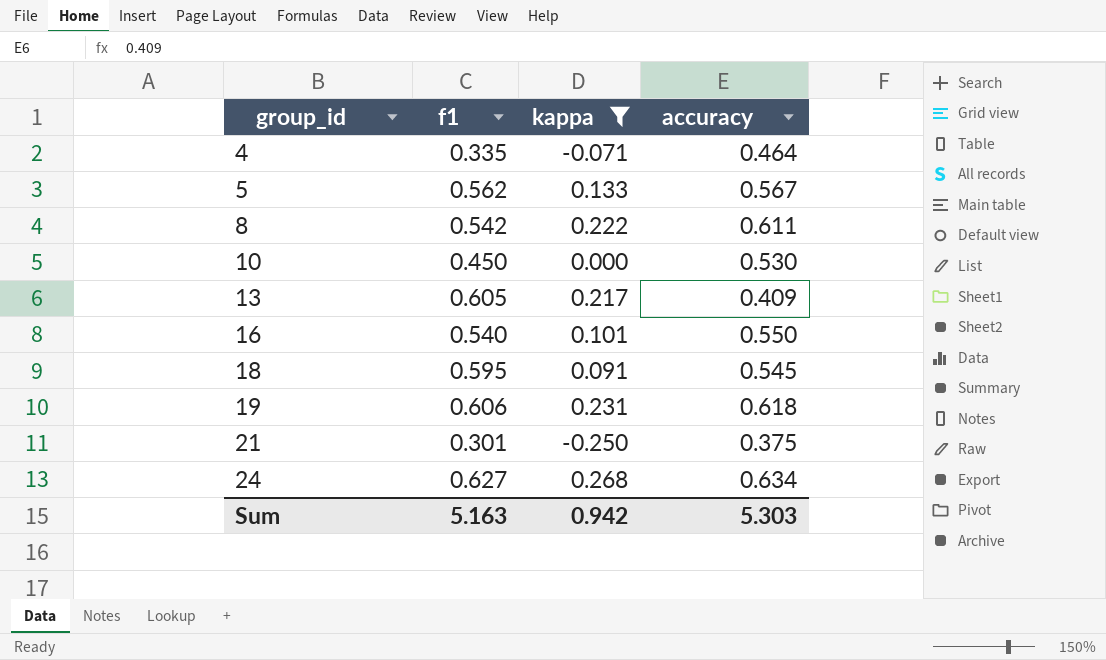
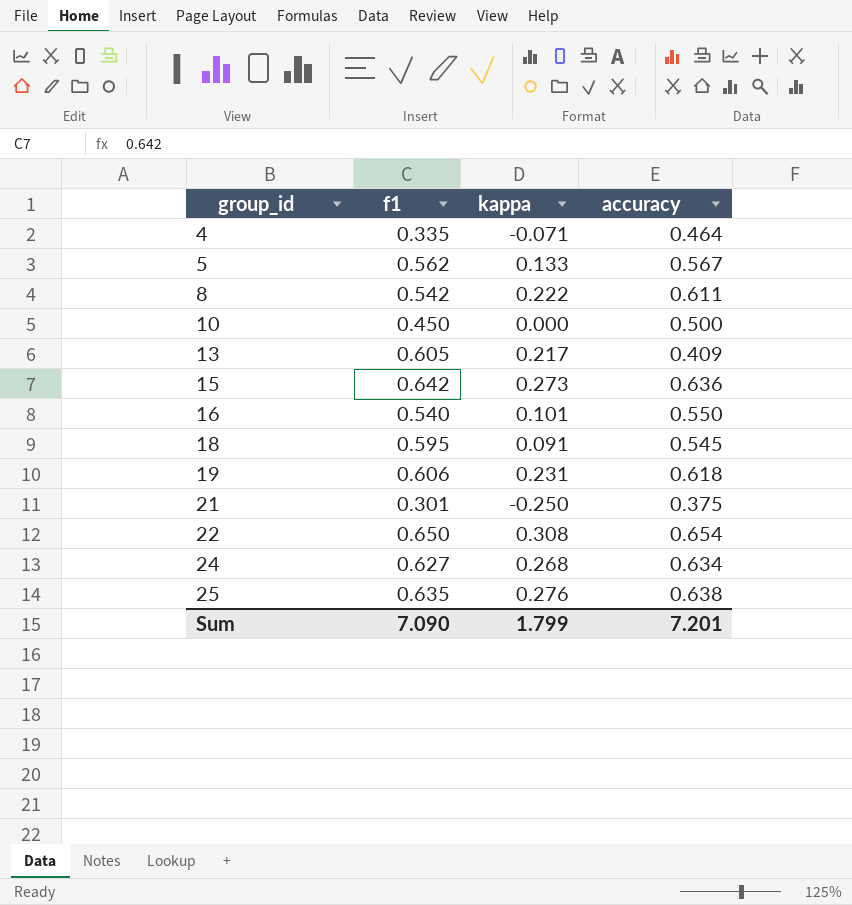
filter: kappa <= 0.268 -> none
10 | accuracy: 0.530 -> 0.500
Sum | f1: 5.163 -> 7.090
Sum | kappa: 0.942 -> 1.799
Sum | accuracy: 5.303 -> 7.201

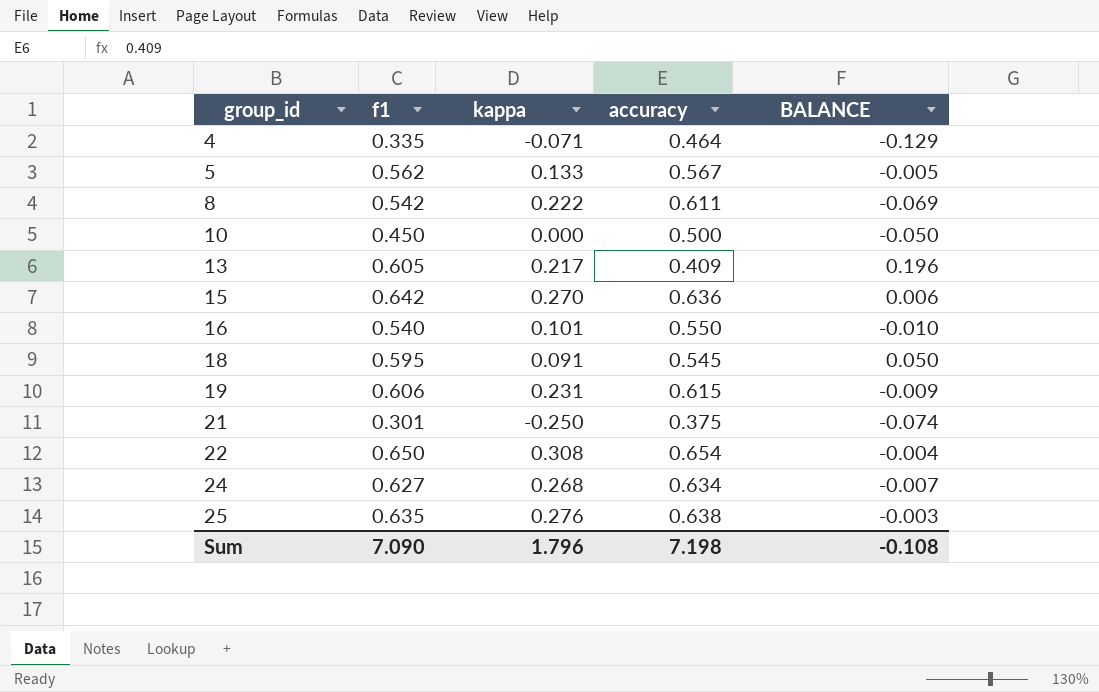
column BALANCE | formula: none -> [f1] - [accuracy]
15 | kappa: 0.273 -> 0.270
19 | accuracy: 0.618 -> 0.615
Sum | kappa: 1.799 -> 1.796
Sum | accuracy: 7.201 -> 7.198

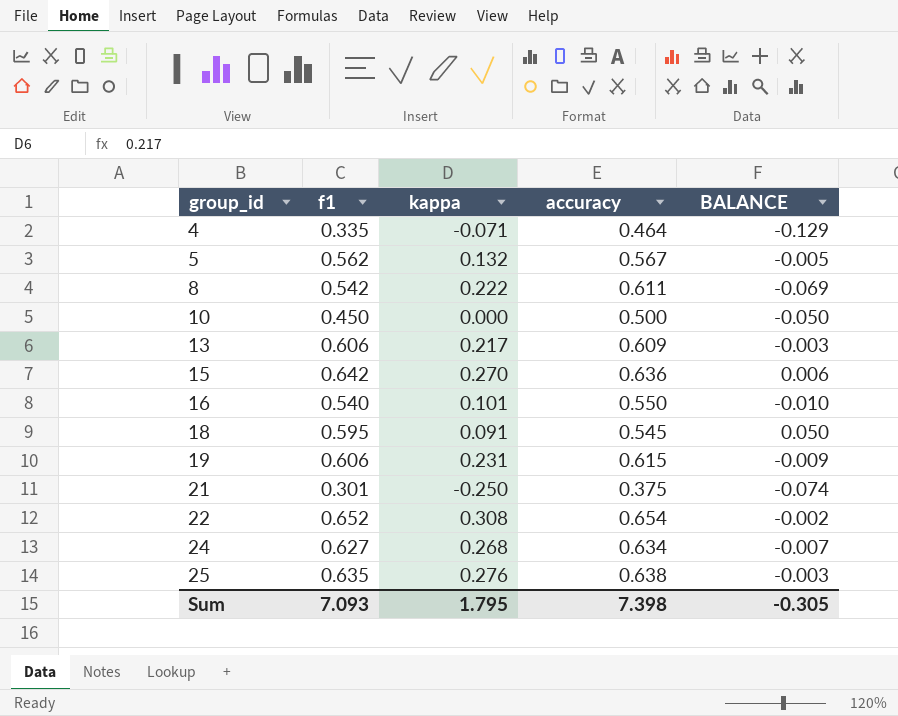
5 | kappa: 0.133 -> 0.132
13 | f1: 0.605 -> 0.606
13 | accuracy: 0.409 -> 0.609
13 | BALANCE: 0.196 -> -0.003
22 | f1: 0.650 -> 0.652
22 | BALANCE: -0.004 -> -0.002
Sum | f1: 7.090 -> 7.093
Sum | kappa: 1.796 -> 1.795
Sum | accuracy: 7.198 -> 7.398
Sum | BALANCE: -0.108 -> -0.305

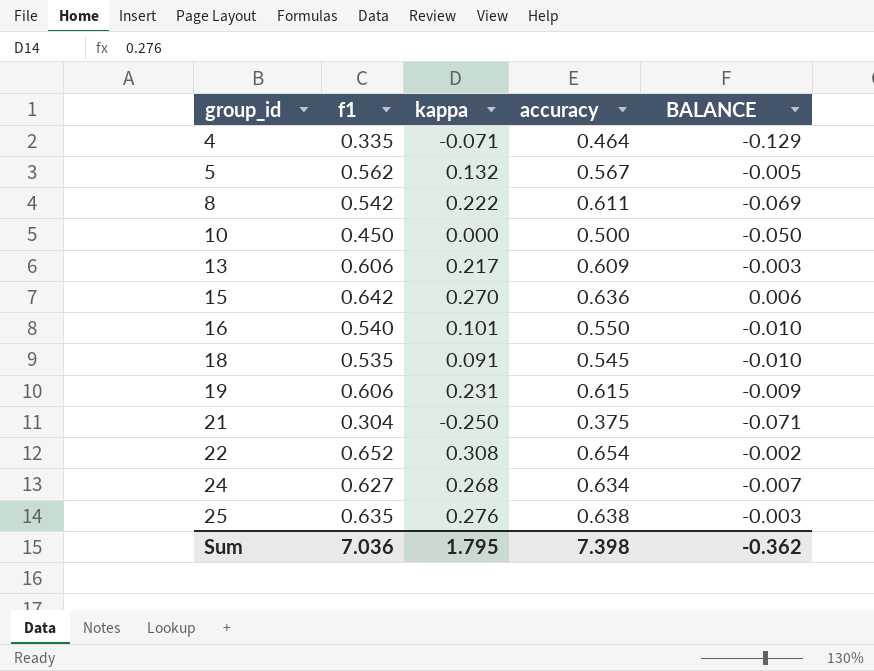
18 | f1: 0.595 -> 0.535
18 | BALANCE: 0.050 -> -0.010
21 | f1: 0.301 -> 0.304
21 | BALANCE: -0.074 -> -0.071
Sum | f1: 7.093 -> 7.036
Sum | BALANCE: -0.305 -> -0.362

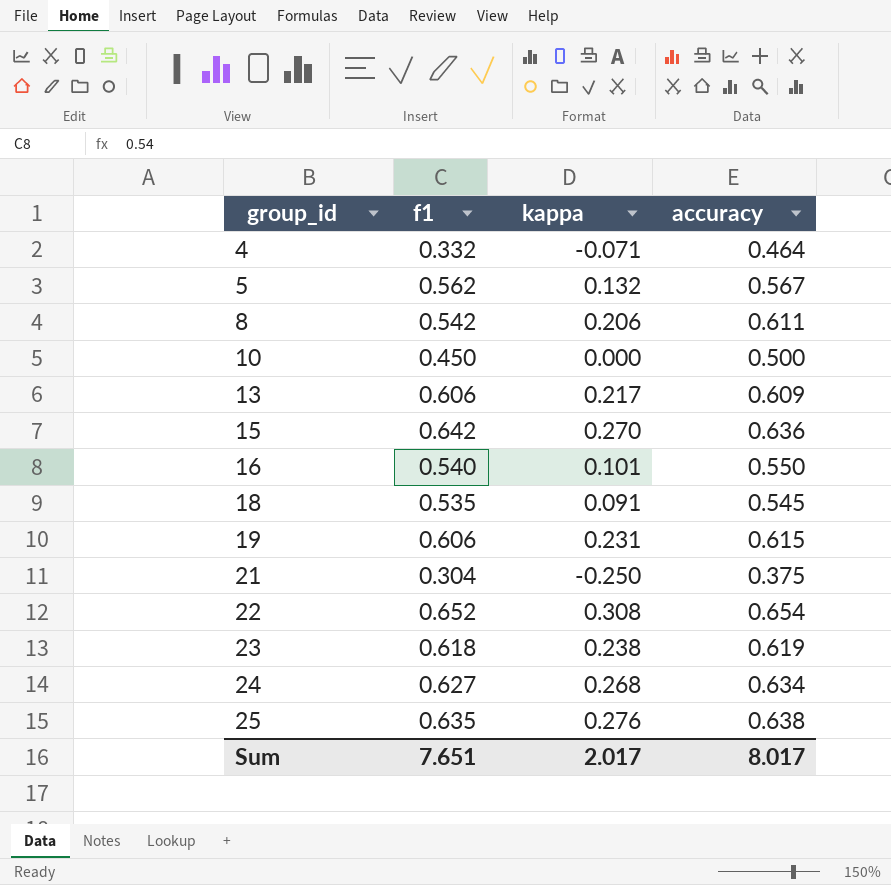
column BALANCE | formula: [f1] - [accuracy] -> none
4 | f1: 0.335 -> 0.332
8 | kappa: 0.222 -> 0.206
row 23: none -> 0.618 | 0.238 | 0.619
Sum | f1: 7.036 -> 7.651
Sum | kappa: 1.795 -> 2.017
Sum | accuracy: 7.398 -> 8.017

